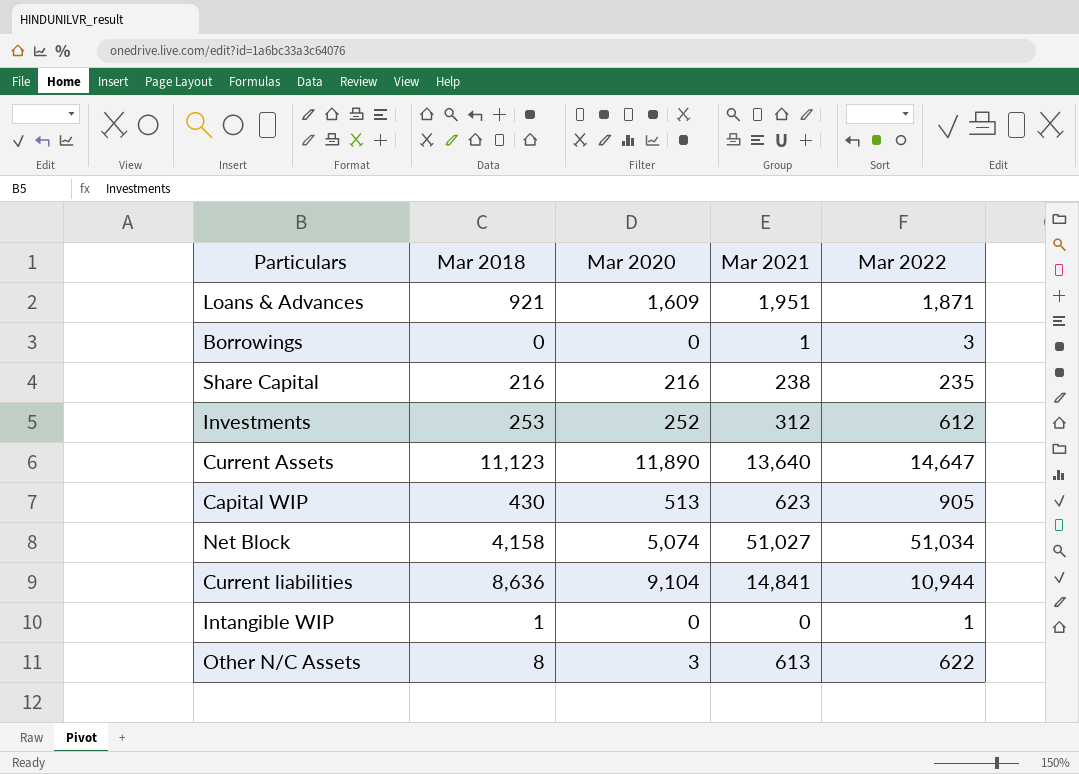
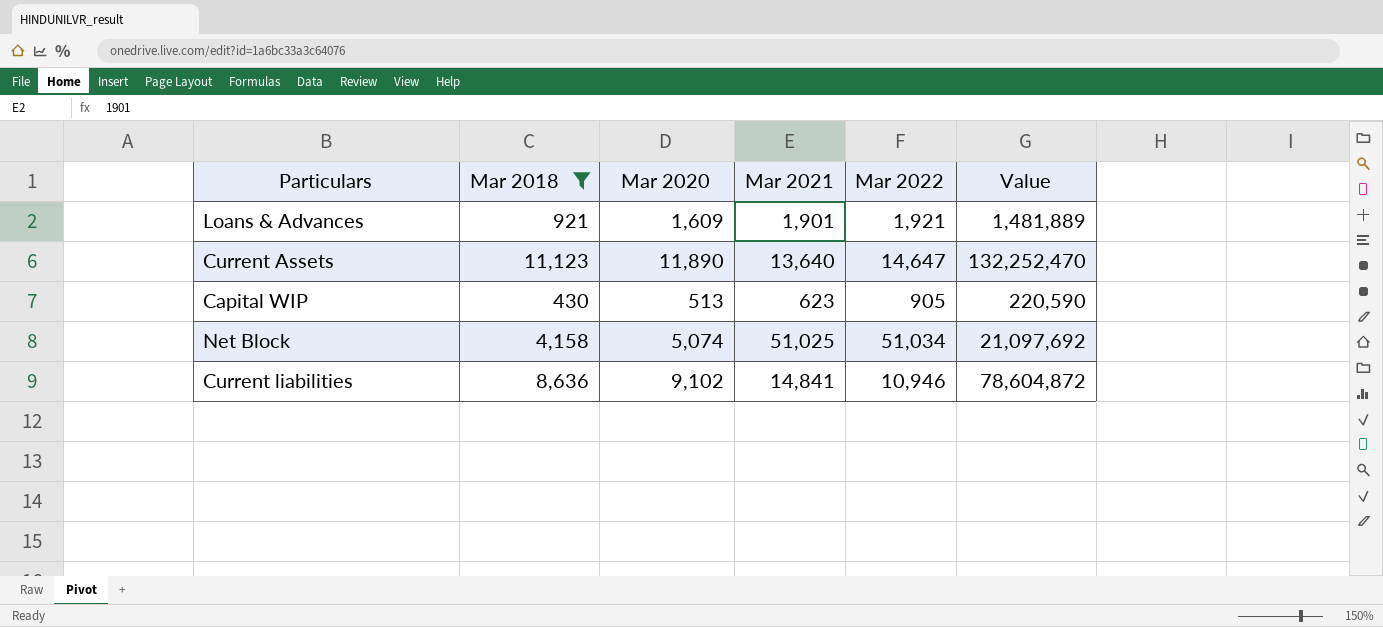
filter: none -> Mar 2018 >= 430
column Value | formula: none -> [Mar 2018] * [Mar 2020]
Loans & Advances | Mar 2021: 1,951 -> 1,901
Loans & Advances | Mar 2022: 1,871 -> 1,921
Net Block | Mar 2021: 51,027 -> 51,025
Current liabilities | Mar 2020: 9,104 -> 9,102
Current liabilities | Mar 2022: 10,944 -> 10,946

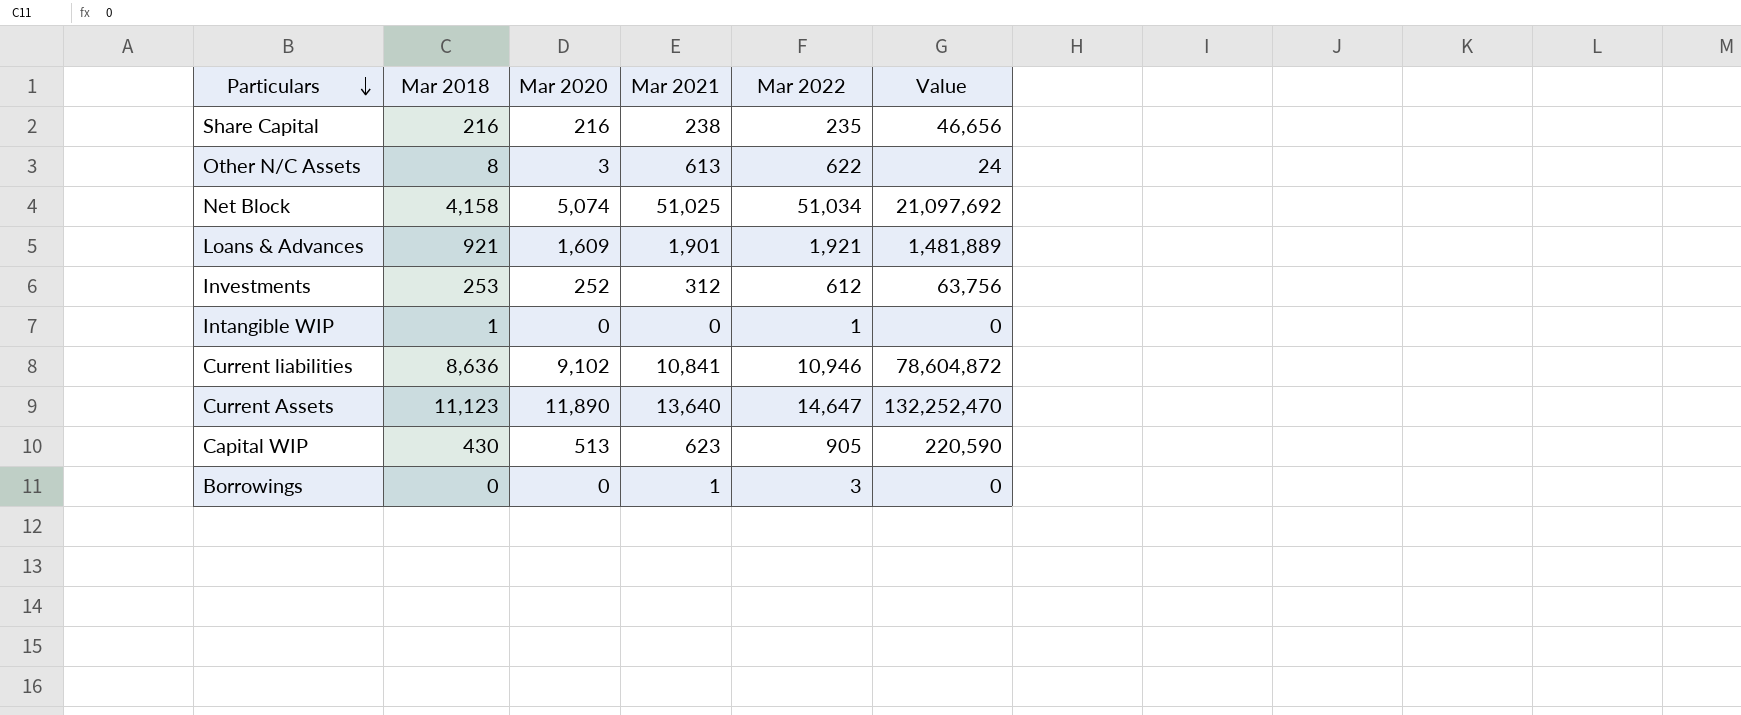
filter: Mar 2018 >= 430 -> none
row order: none -> Particulars descending
Current liabilities | Mar 2021: 14,841 -> 10,841

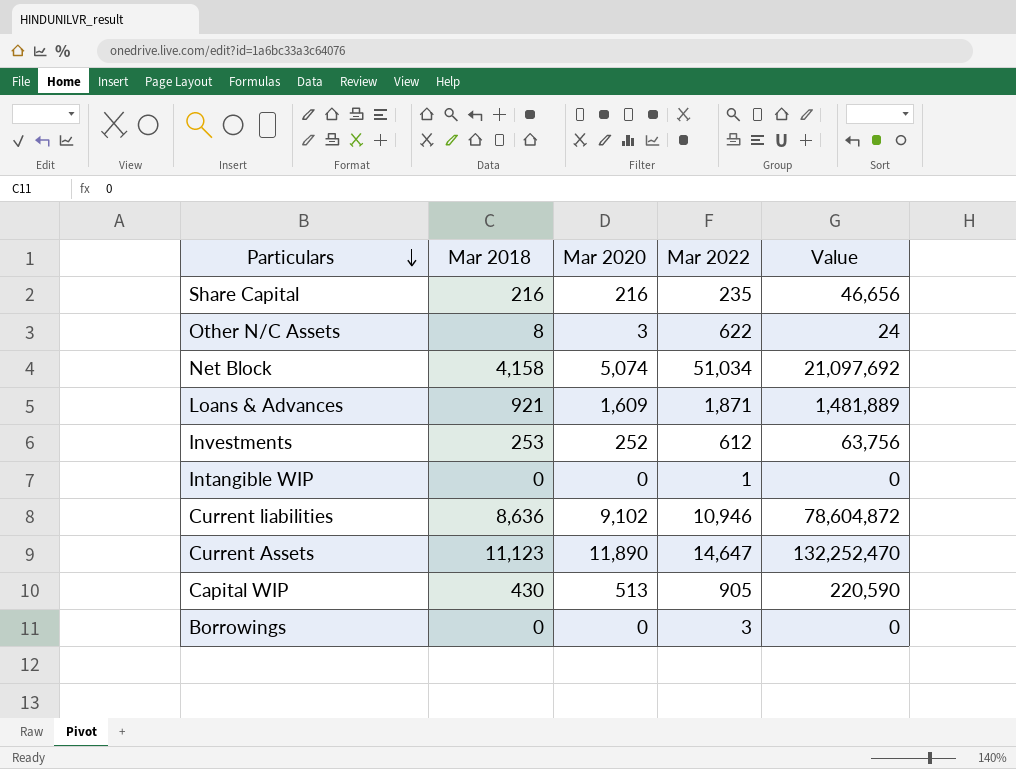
column Mar 2021 | position: 4 -> none
Loans & Advances | Mar 2022: 1,921 -> 1,871
Intangible WIP | Mar 2018: 1 -> 0

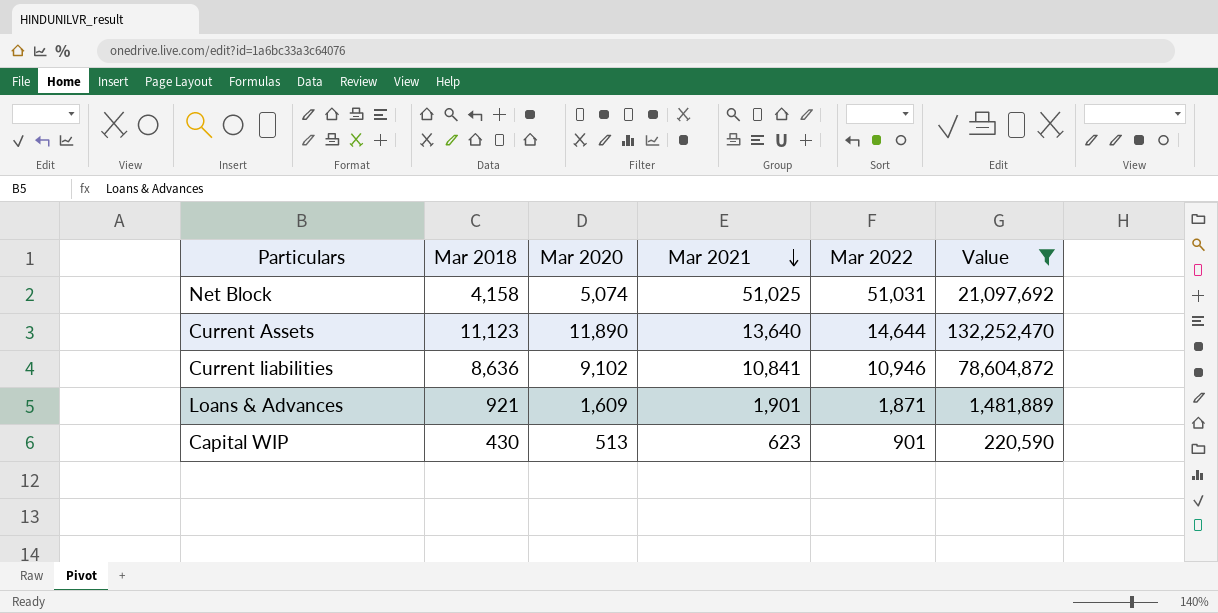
filter: none -> Value >= 220,590
row order: Particulars descending -> Mar 2021 descending
column Mar 2021 | position: none -> 4
Net Block | Mar 2022: 51,034 -> 51,031
Current Assets | Mar 2022: 14,647 -> 14,644
Capital WIP | Mar 2022: 905 -> 901

